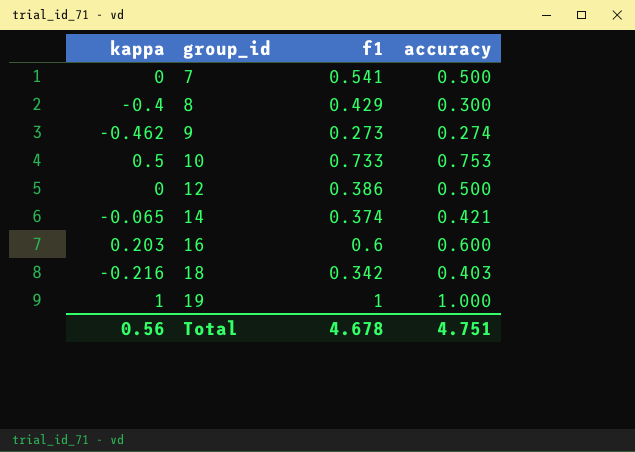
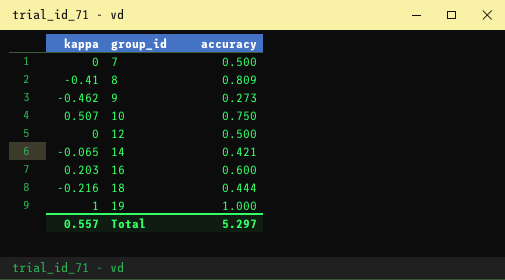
column f1 | position: 3 -> none
8 | kappa: -0.4 -> -0.41
8 | accuracy: 0.300 -> 0.809
9 | accuracy: 0.274 -> 0.273
10 | kappa: 0.5 -> 0.507
10 | accuracy: 0.753 -> 0.750
18 | accuracy: 0.403 -> 0.444
Total | kappa: 0.56 -> 0.557
Total | accuracy: 4.751 -> 5.297

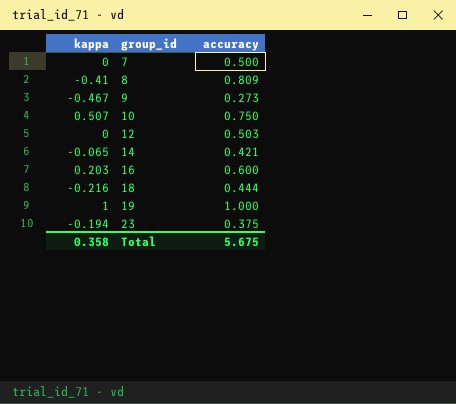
9 | kappa: -0.462 -> -0.467
12 | accuracy: 0.500 -> 0.503
row 23: none -> -0.194 | 0.375
Total | kappa: 0.557 -> 0.358
Total | accuracy: 5.297 -> 5.675

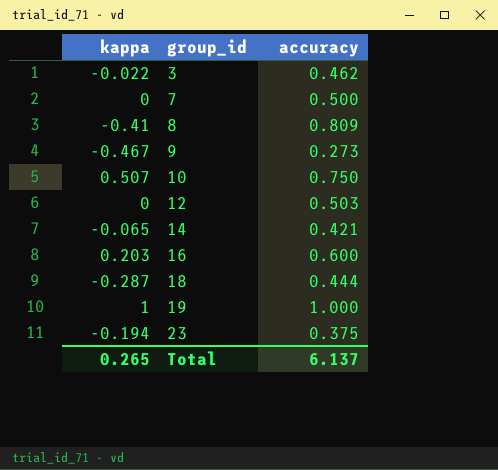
row 3: none -> -0.022 | 0.462
18 | kappa: -0.216 -> -0.287
Total | kappa: 0.358 -> 0.265
Total | accuracy: 5.675 -> 6.137

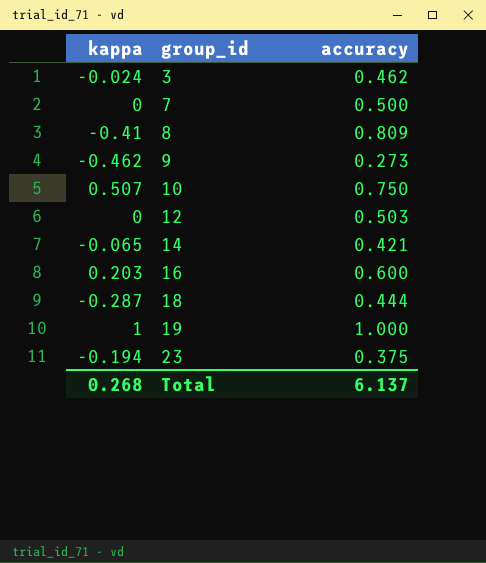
3 | kappa: -0.022 -> -0.024
9 | kappa: -0.467 -> -0.462
Total | kappa: 0.265 -> 0.268

